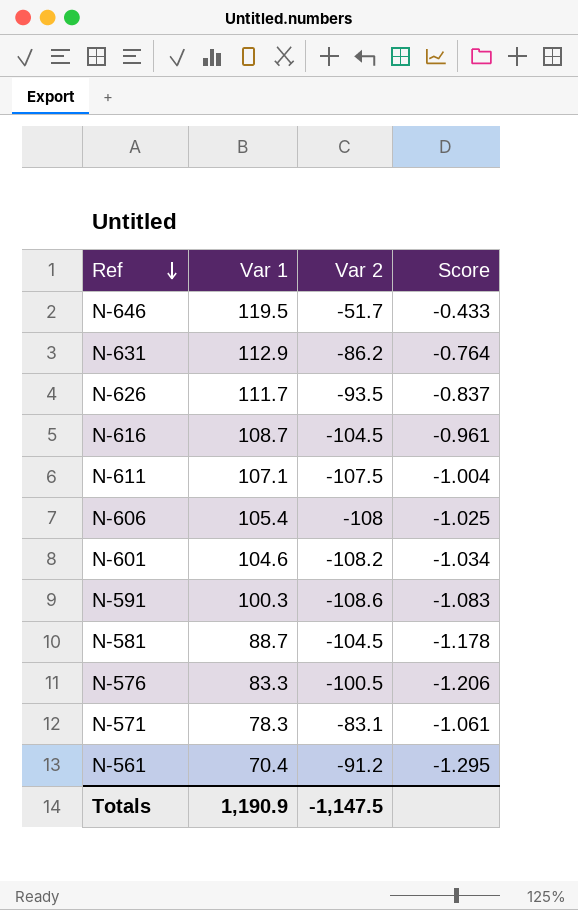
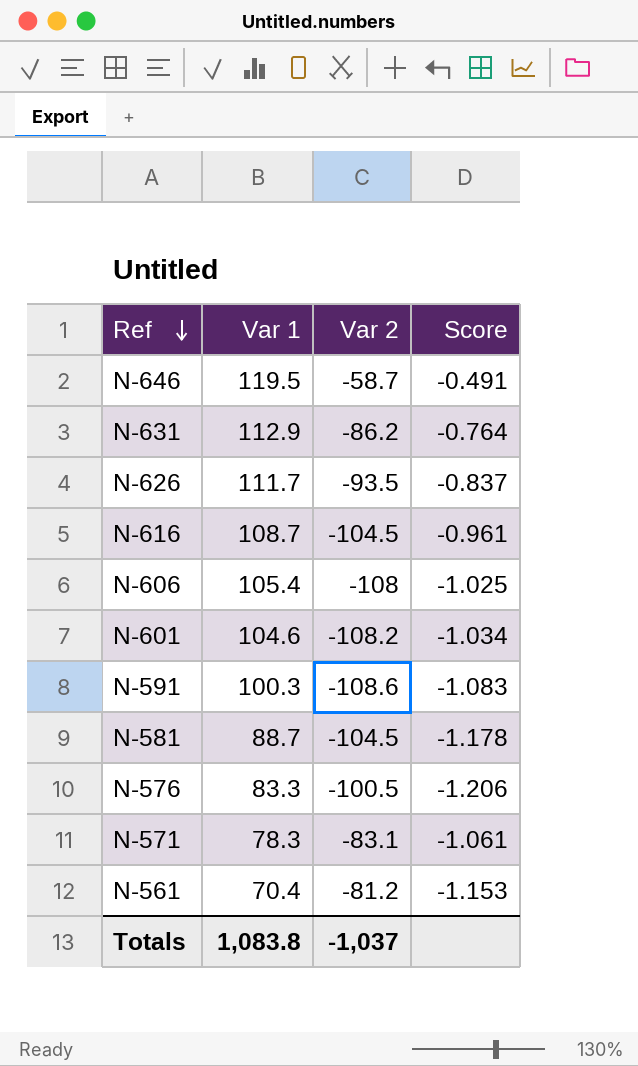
row N-611: 107.1 | -107.5 | -1.004 -> none
N-646 | Var 2: -51.7 -> -58.7
N-646 | Score: -0.433 -> -0.491
N-561 | Var 2: -91.2 -> -81.2
N-561 | Score: -1.295 -> -1.153
Totals | Var 1: 1,190.9 -> 1,083.8
Totals | Var 2: -1,147.5 -> -1,037

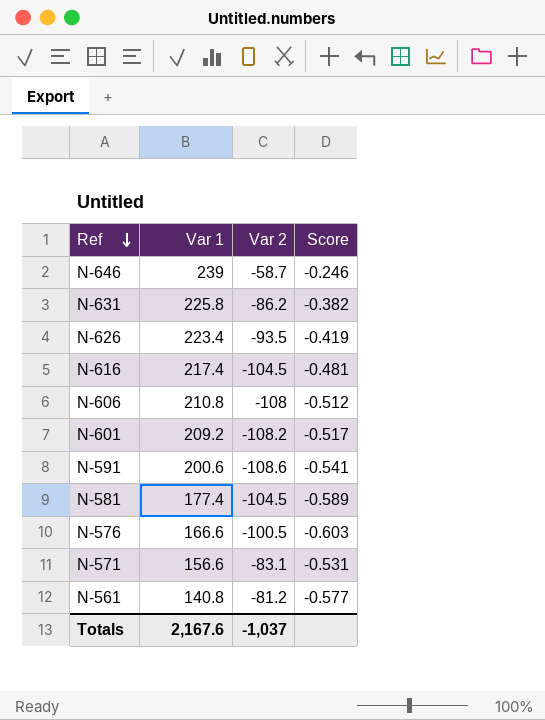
N-646 | Var 1: 119.5 -> 239
N-646 | Score: -0.491 -> -0.246
N-631 | Var 1: 112.9 -> 225.8
N-631 | Score: -0.764 -> -0.382
N-626 | Var 1: 111.7 -> 223.4
N-626 | Score: -0.837 -> -0.419
N-616 | Var 1: 108.7 -> 217.4
N-616 | Score: -0.961 -> -0.481
N-606 | Var 1: 105.4 -> 210.8
N-606 | Score: -1.025 -> -0.512
N-601 | Var 1: 104.6 -> 209.2
N-601 | Score: -1.034 -> -0.517
N-591 | Var 1: 100.3 -> 200.6
N-591 | Score: -1.083 -> -0.541
N-581 | Var 1: 88.7 -> 177.4
N-581 | Score: -1.178 -> -0.589
N-576 | Var 1: 83.3 -> 166.6
N-576 | Score: -1.206 -> -0.603
N-571 | Var 1: 78.3 -> 156.6
N-571 | Score: -1.061 -> -0.531
N-561 | Var 1: 70.4 -> 140.8
N-561 | Score: -1.153 -> -0.577
Totals | Var 1: 1,083.8 -> 2,167.6

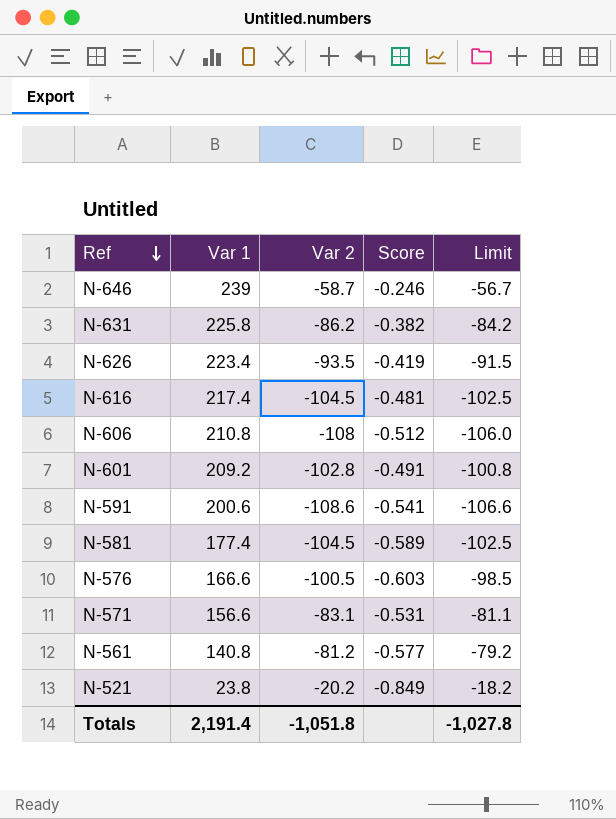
column Limit | formula: none -> [Var 2] + 2
N-601 | Var 2: -108.2 -> -102.8
N-601 | Score: -0.517 -> -0.491
row N-521: none -> 23.8 | -20.2 | -0.849 | -18.2
Totals | Var 1: 2,167.6 -> 2,191.4
Totals | Var 2: -1,037 -> -1,051.8

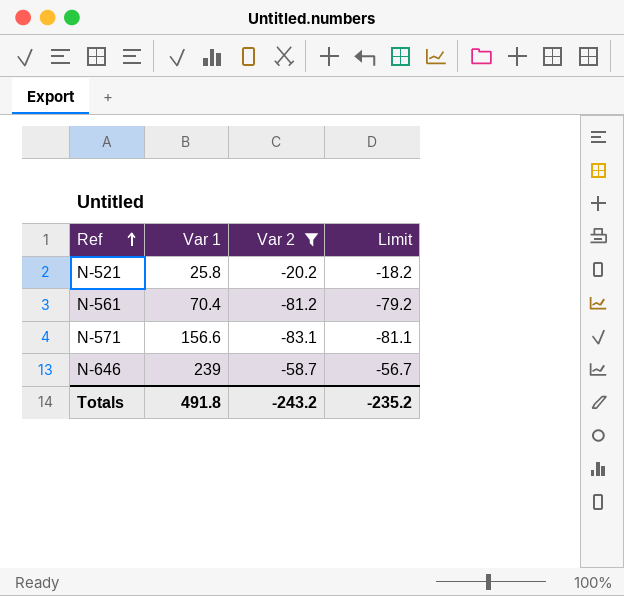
filter: none -> Var 2 >= -83.1
row order: Ref descending -> Ref ascending
column Score | formula: [Var 2] / [Var 1] -> none
N-521 | Var 1: 23.8 -> 25.8
N-561 | Var 1: 140.8 -> 70.4
Totals | Var 1: 2,191.4 -> 491.8
Totals | Var 2: -1,051.8 -> -243.2
Totals | Limit: -1,027.8 -> -235.2

